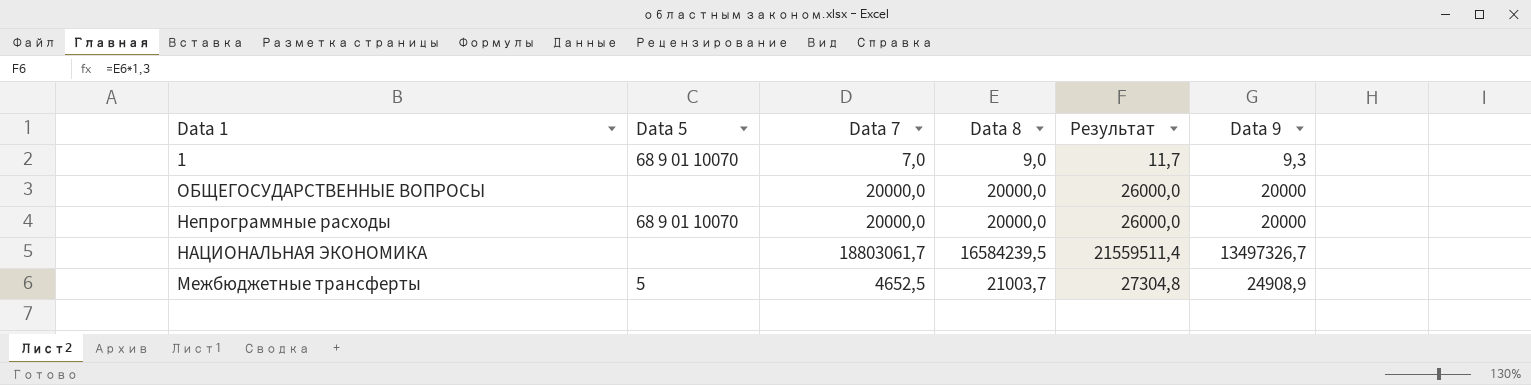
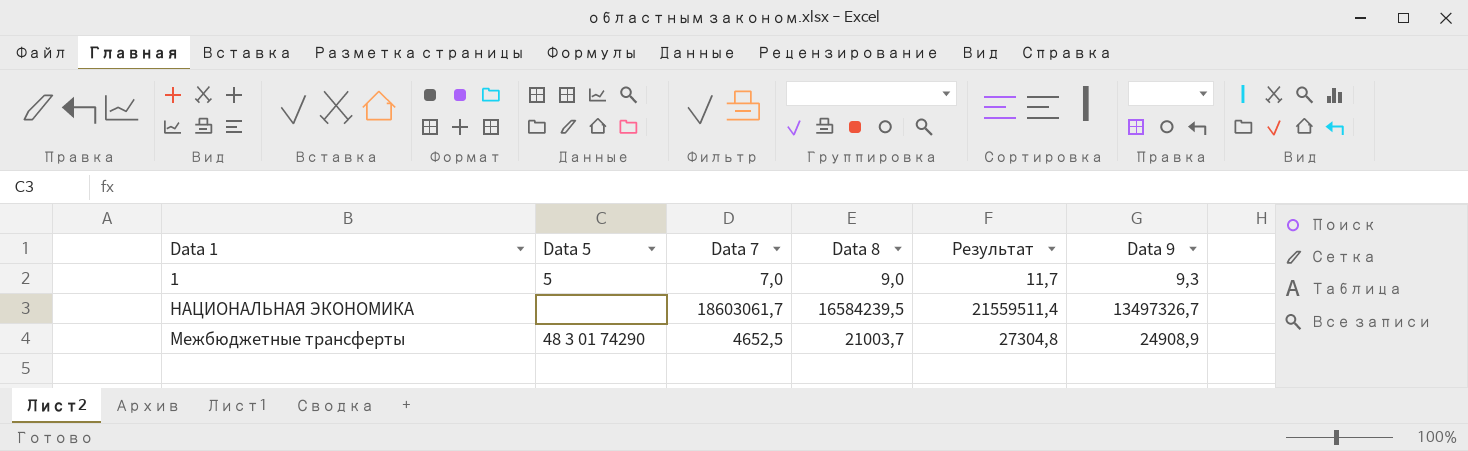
row ОБЩЕГОСУДАРСТВЕННЫЕ ВОПРОСЫ: none | 20000,0 | 20000,0 | 26000,0 | 20000 -> none
row Непрограммные расходы: 68 9 01 10070 | 20000,0 | 20000,0 | 26000,0 | 20000 -> none
1 | Data 5: 68 9 01 10070 -> 5
НАЦИОНАЛЬНАЯ ЭКОНОМИКА | Data 7: 18803061,7 -> 18603061,7
Межбюджетные трансферты | Data 5: 5 -> 48 3 01 74290

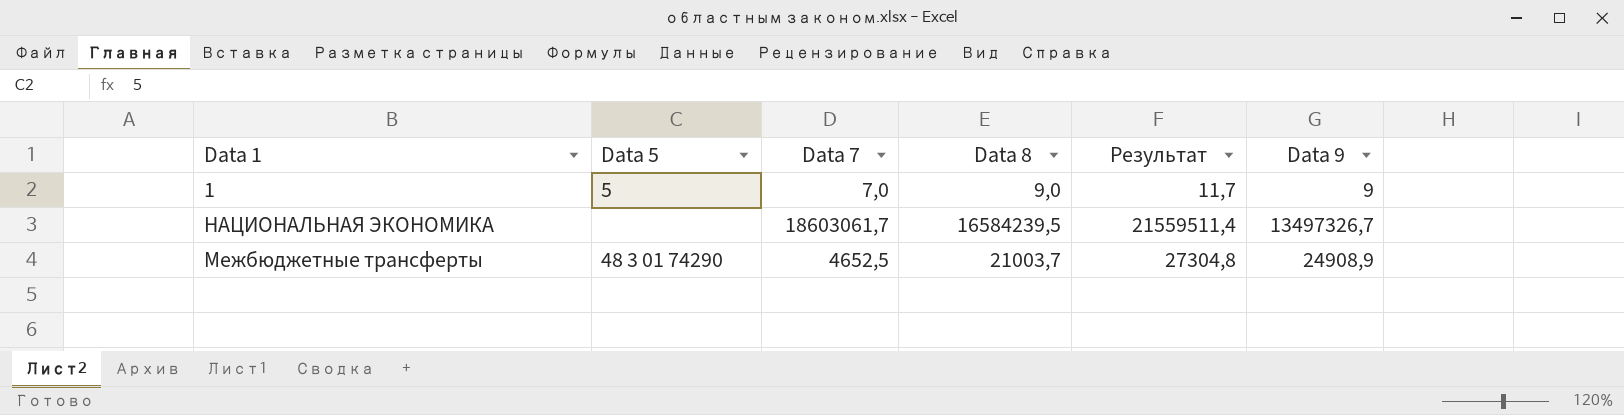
1 | Data 9: 9,3 -> 9

